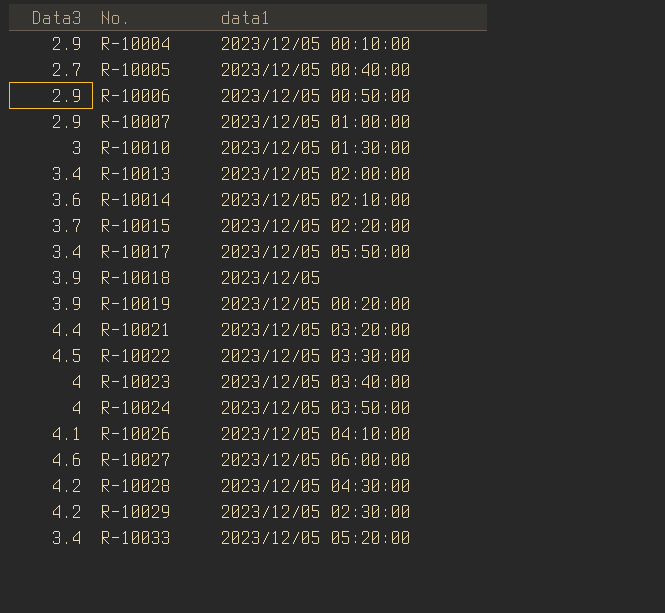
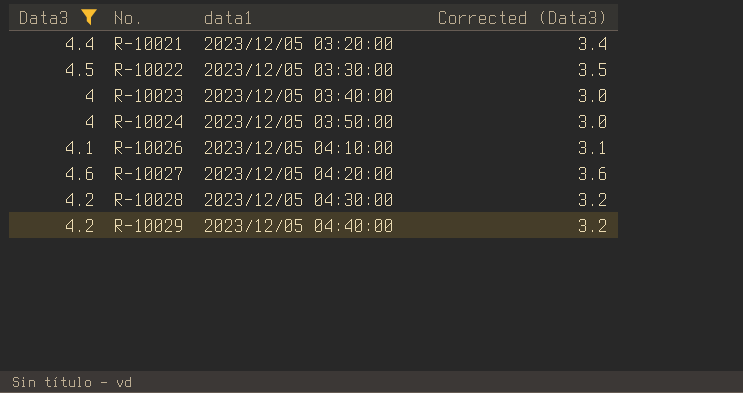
filter: none -> Data3 >= 4
column Corrected (Data3) | formula: none -> [Data3] - 1
R-10027 | data1: 2023/12/05 06:00:00 -> 2023/12/05 04:20:00
R-10029 | data1: 2023/12/05 02:30:00 -> 2023/12/05 04:40:00

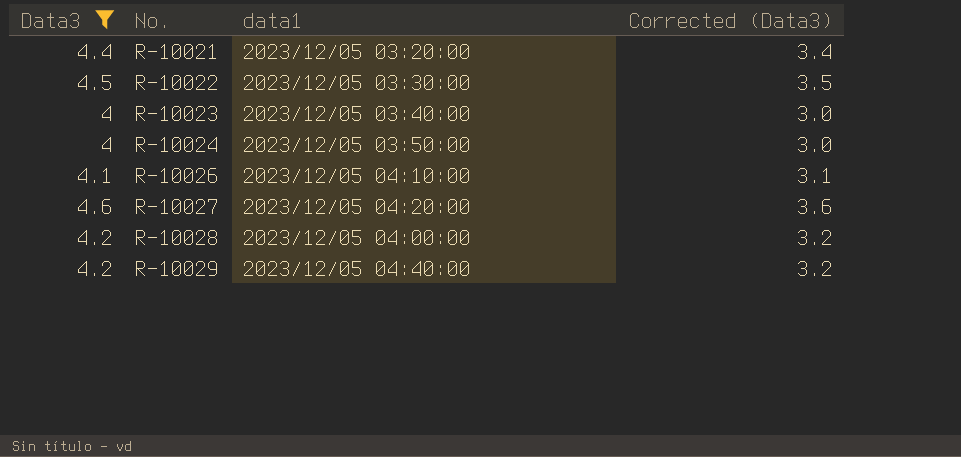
R-10028 | data1: 2023/12/05 04:30:00 -> 2023/12/05 04:00:00

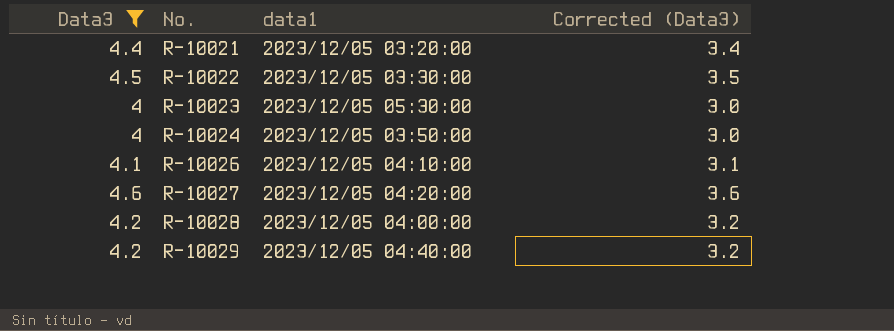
R-10023 | data1: 2023/12/05 03:40:00 -> 2023/12/05 05:30:00

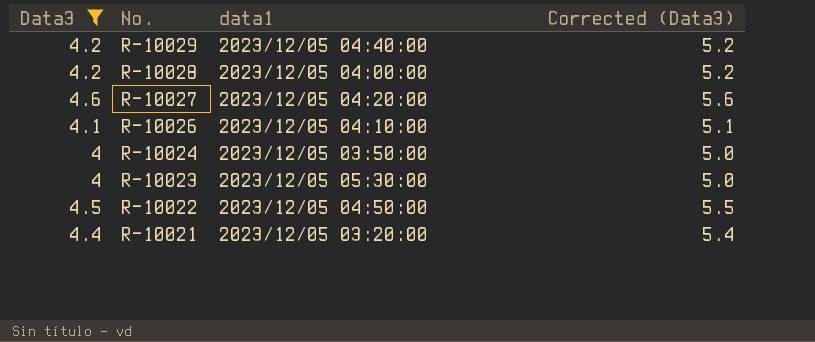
row order: No. ascending -> No. descending
column Corrected (Data3) | formula: [Data3] - 1 -> [Data3] + 1
R-10022 | data1: 2023/12/05 03:30:00 -> 2023/12/05 04:50:00

